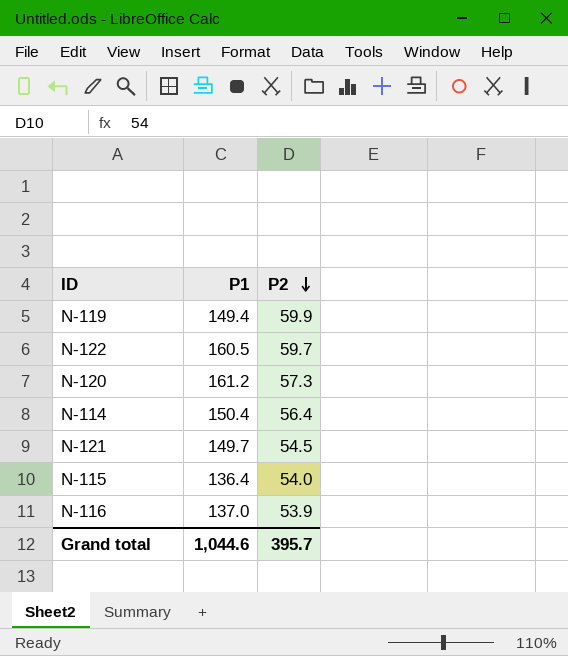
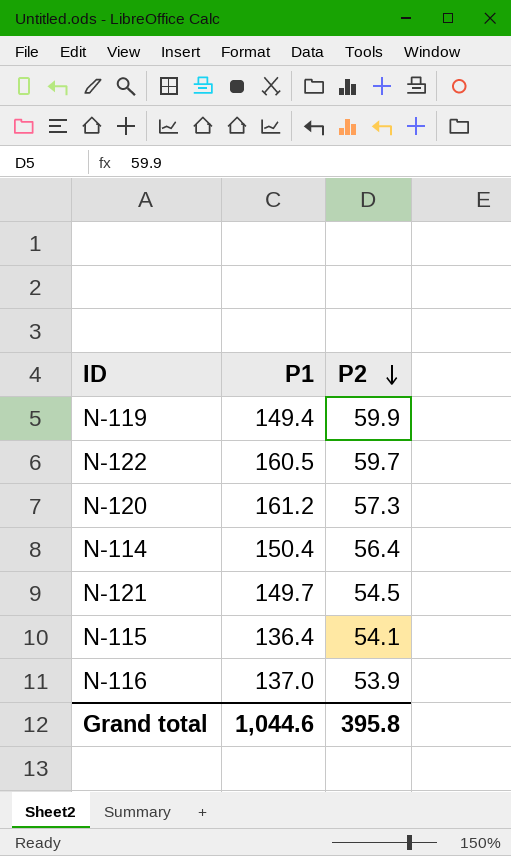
N-115 | P2: 54.0 -> 54.1
Grand total | P2: 395.7 -> 395.8

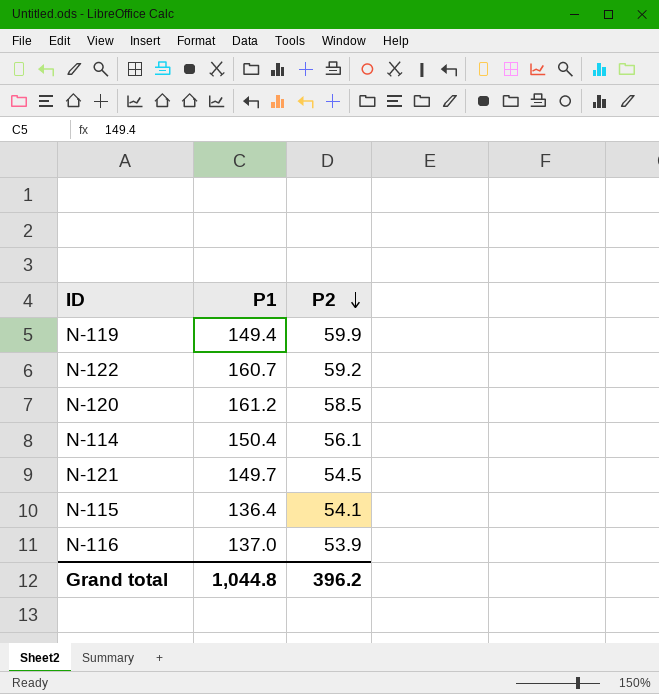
N-122 | P1: 160.5 -> 160.7
N-122 | P2: 59.7 -> 59.2
N-120 | P2: 57.3 -> 58.5
N-114 | P2: 56.4 -> 56.1
Grand total | P1: 1,044.6 -> 1,044.8
Grand total | P2: 395.8 -> 396.2

